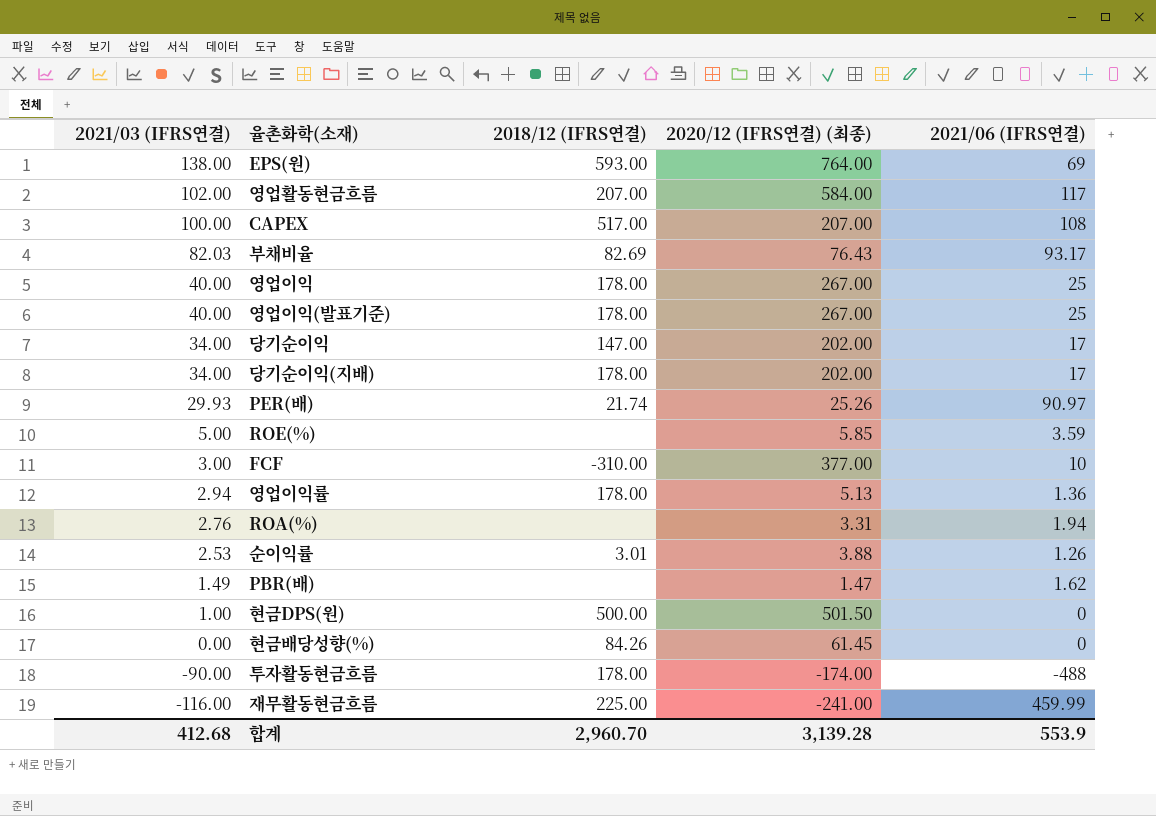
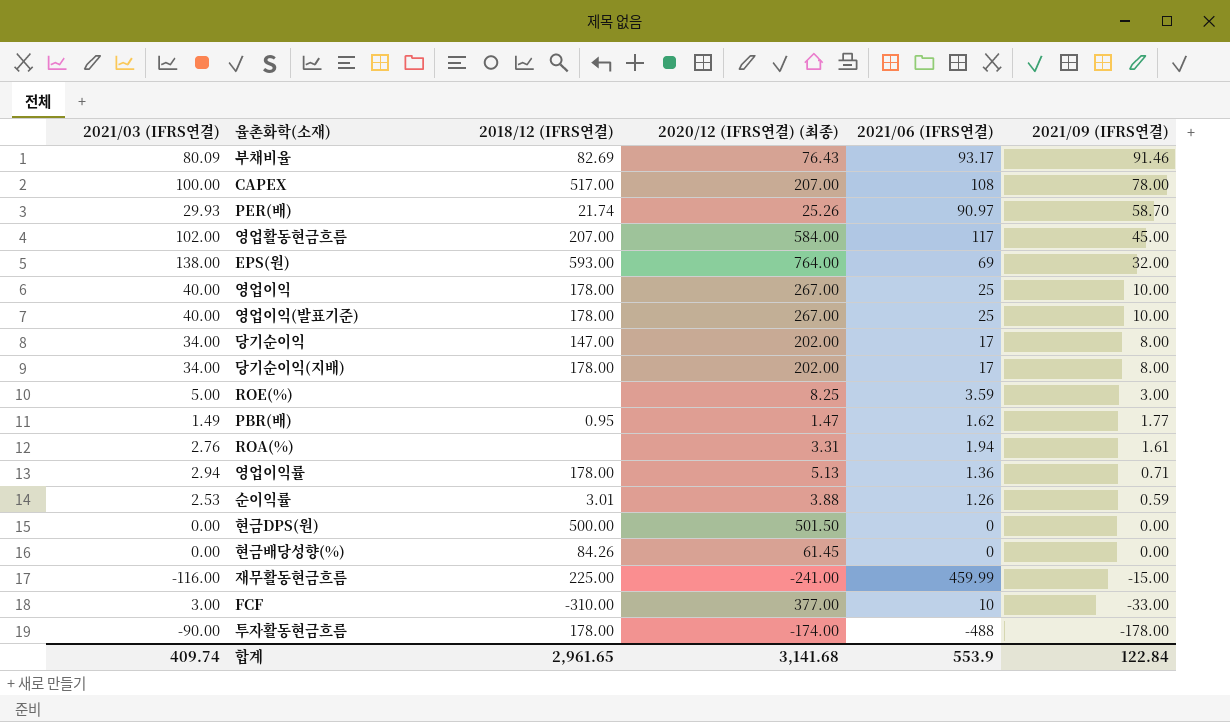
row order: 2021/03 (IFRS연결) descending -> 2021/09 (IFRS연결) descending
column 2021/09 (IFRS연결) | position: none -> 6
부채비율 | 2021/03 (IFRS연결): 82.03 -> 80.09
ROE(%) | 2020/12 (IFRS연결) (최종): 5.85 -> 8.25
PBR(배) | 2018/12 (IFRS연결): none -> 0.95
현금DPS(원) | 2021/03 (IFRS연결): 1.00 -> 0.00
합계 | 2021/03 (IFRS연결): 412.68 -> 409.74
합계 | 2018/12 (IFRS연결): 2,960.70 -> 2,961.65
합계 | 2020/12 (IFRS연결) (최종): 3,139.28 -> 3,141.68

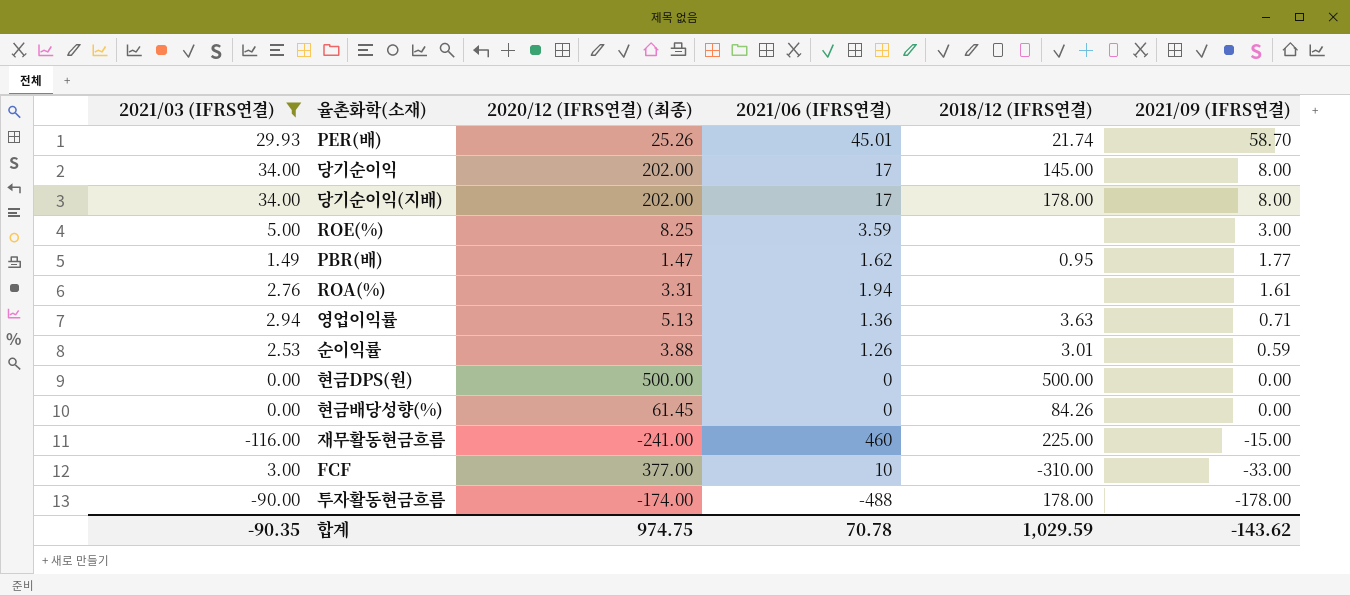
filter: none -> 2021/03 (IFRS연결) <= 34.00
column 2018/12 (IFRS연결) | position: 3 -> 5
PER(배) | 2021/06 (IFRS연결): 90.97 -> 45.01
당기순이익 | 2018/12 (IFRS연결): 147.00 -> 145.00
영업이익률 | 2018/12 (IFRS연결): 178.00 -> 3.63
현금DPS(원) | 2020/12 (IFRS연결) (최종): 501.50 -> 500.00
재무활동현금흐름 | 2021/06 (IFRS연결): 459.99 -> 460
합계 | 2021/03 (IFRS연결): 409.74 -> -90.35
합계 | 2020/12 (IFRS연결) (최종): 3,141.68 -> 974.75
합계 | 2021/06 (IFRS연결): 553.9 -> 70.78
합계 | 2018/12 (IFRS연결): 2,961.65 -> 1,029.59
합계 | 2021/09 (IFRS연결): 122.84 -> -143.62

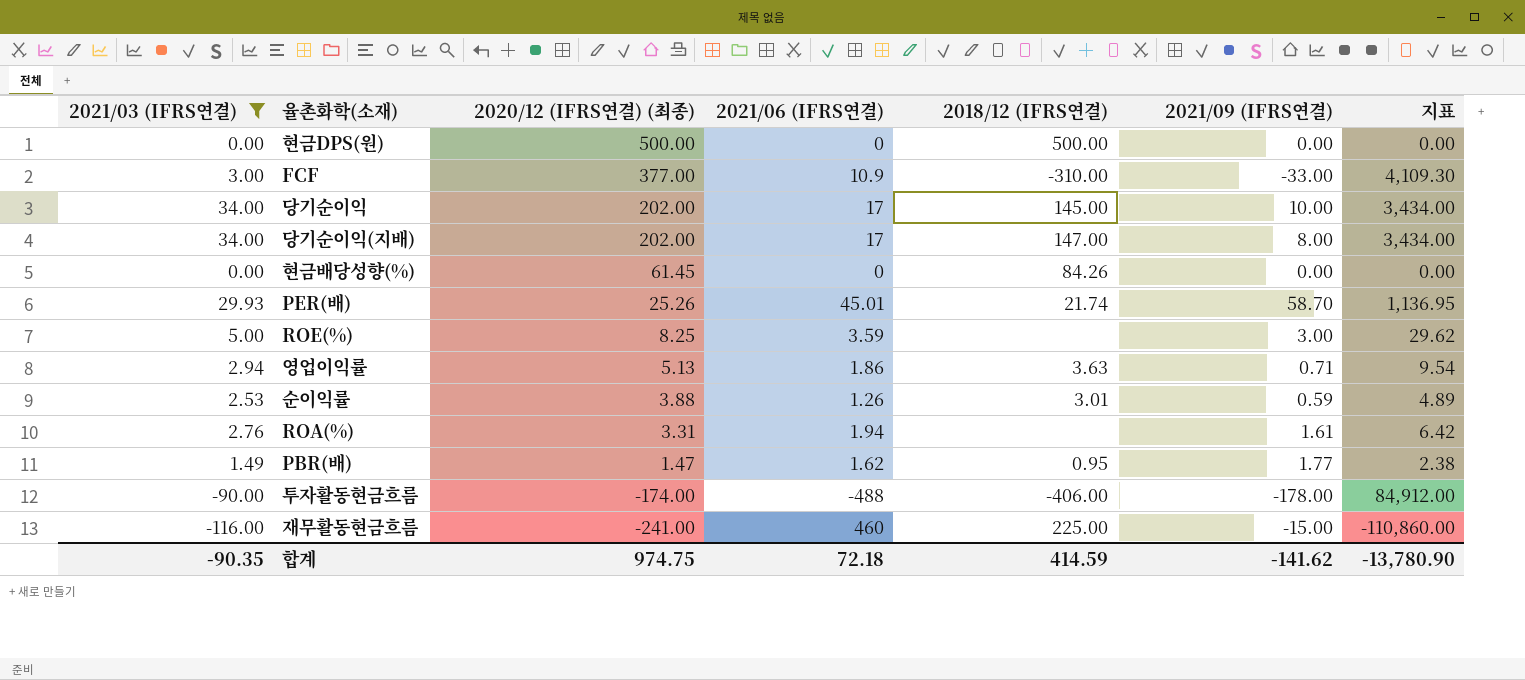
row order: 2021/09 (IFRS연결) descending -> 2020/12 (IFRS연결) (최종) descending
column 지표 | formula: none -> [2020/12 (IFRS연결) (최종)] * [2021/06 (IFRS연결)]
FCF | 2021/06 (IFRS연결): 10 -> 10.9
당기순이익 | 2021/09 (IFRS연결): 8.00 -> 10.00
당기순이익(지배) | 2018/12 (IFRS연결): 178.00 -> 147.00
영업이익률 | 2021/06 (IFRS연결): 1.36 -> 1.86
투자활동현금흐름 | 2018/12 (IFRS연결): 178.00 -> -406.00
합계 | 2021/06 (IFRS연결): 70.78 -> 72.18
합계 | 2018/12 (IFRS연결): 1,029.59 -> 414.59
합계 | 2021/09 (IFRS연결): -143.62 -> -141.62

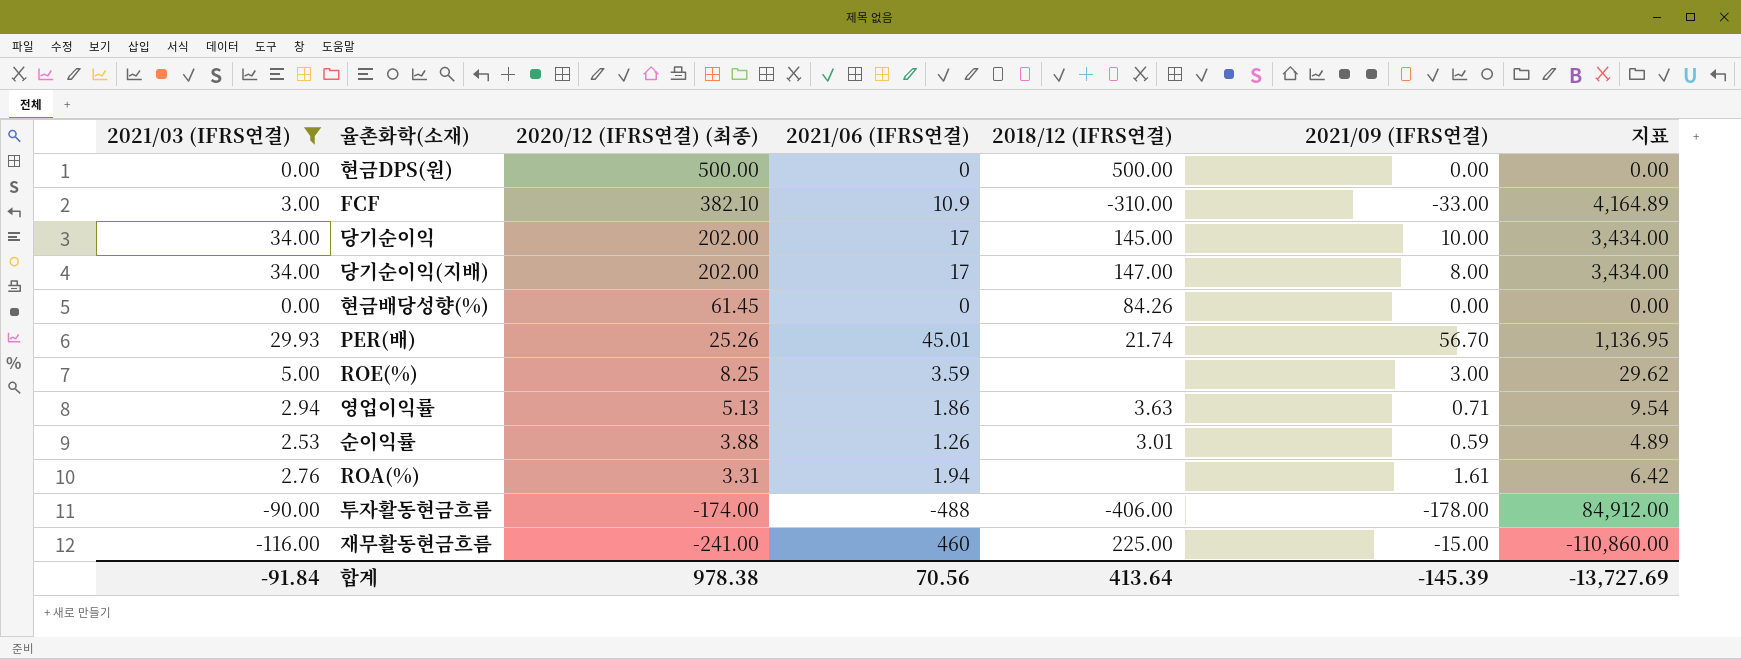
row PBR(배): 1.49 | 1.47 | 1.62 | 0.95 | 1.77 | 2.38 -> none
FCF | 2020/12 (IFRS연결) (최종): 377.00 -> 382.10
FCF | 지표: 4,109.30 -> 4,164.89
PER(배) | 2021/09 (IFRS연결): 58.70 -> 56.70
합계 | 2021/03 (IFRS연결): -90.35 -> -91.84
합계 | 2020/12 (IFRS연결) (최종): 974.75 -> 978.38
합계 | 2021/06 (IFRS연결): 72.18 -> 70.56
합계 | 2018/12 (IFRS연결): 414.59 -> 413.64
합계 | 2021/09 (IFRS연결): -141.62 -> -145.39
합계 | 지표: -13,780.90 -> -13,727.69

